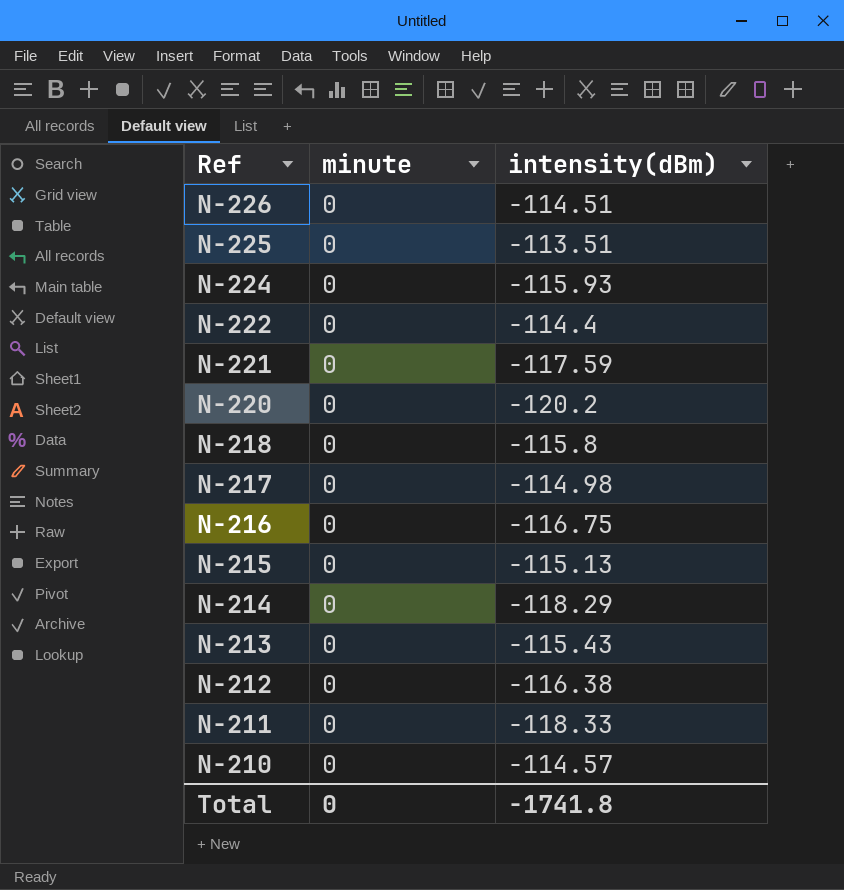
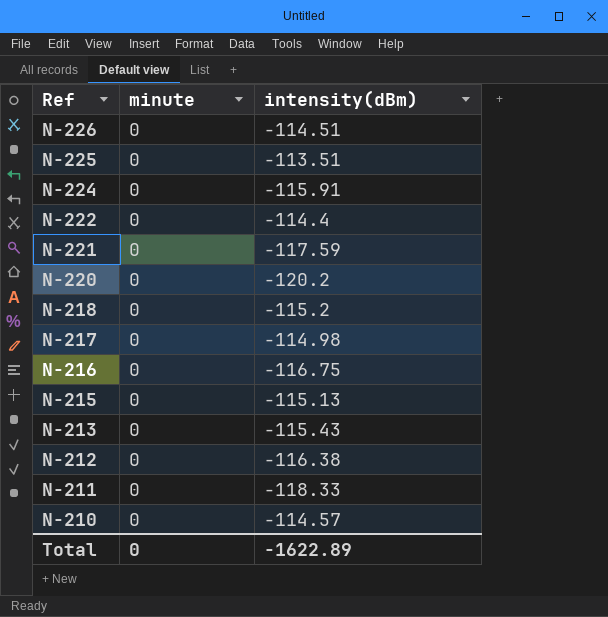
row N-214: 0 | -118.29 -> none
N-224 | intensity(dBm): -115.93 -> -115.91
N-218 | intensity(dBm): -115.8 -> -115.2
Total | intensity(dBm): -1741.8 -> -1622.89

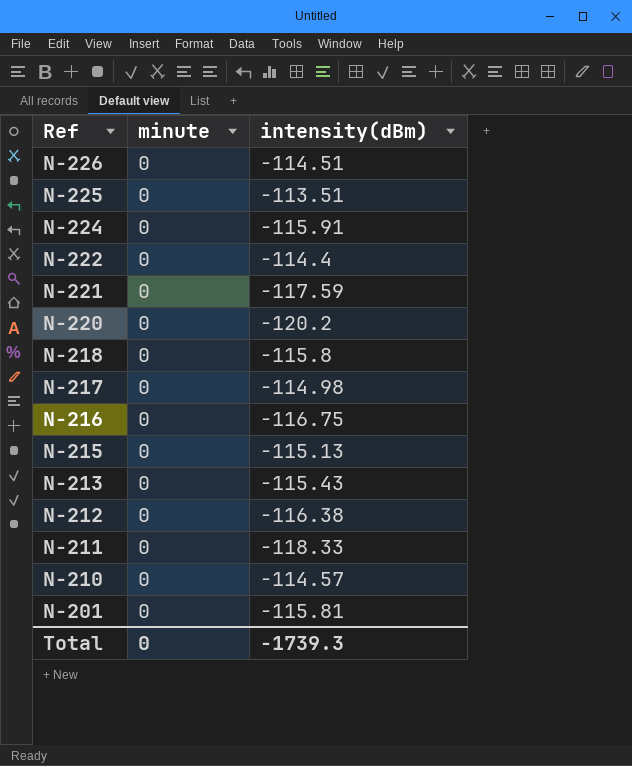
N-218 | intensity(dBm): -115.2 -> -115.8
row N-201: none -> 0 | -115.81
Total | intensity(dBm): -1622.89 -> -1739.3

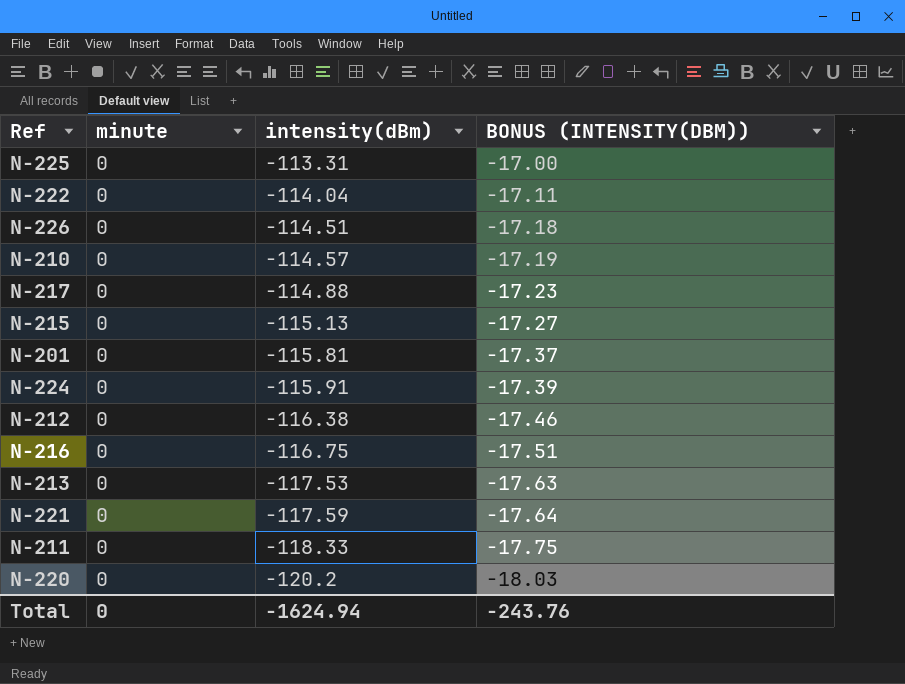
row order: Ref descending -> intensity(dBm) descending
column BONUS (INTENSITY(DBM)) | formula: none -> [intensity(dBm)] * 0.15
row N-218: 0 | -115.8 -> none
N-225 | intensity(dBm): -113.51 -> -113.31
N-222 | intensity(dBm): -114.4 -> -114.04
N-217 | intensity(dBm): -114.98 -> -114.88
N-213 | intensity(dBm): -115.43 -> -117.53
Total | intensity(dBm): -1739.3 -> -1624.94

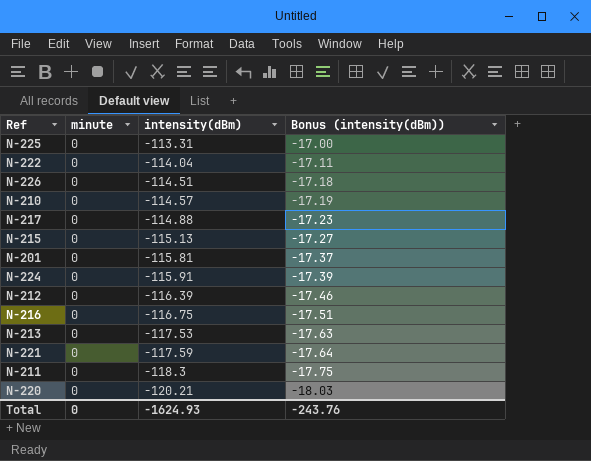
column name: BONUS (INTENSITY(DBM)) -> Bonus (intensity(dBm))
N-212 | intensity(dBm): -116.38 -> -116.39
N-211 | intensity(dBm): -118.33 -> -118.3
N-220 | intensity(dBm): -120.2 -> -120.21
Total | intensity(dBm): -1624.94 -> -1624.93

